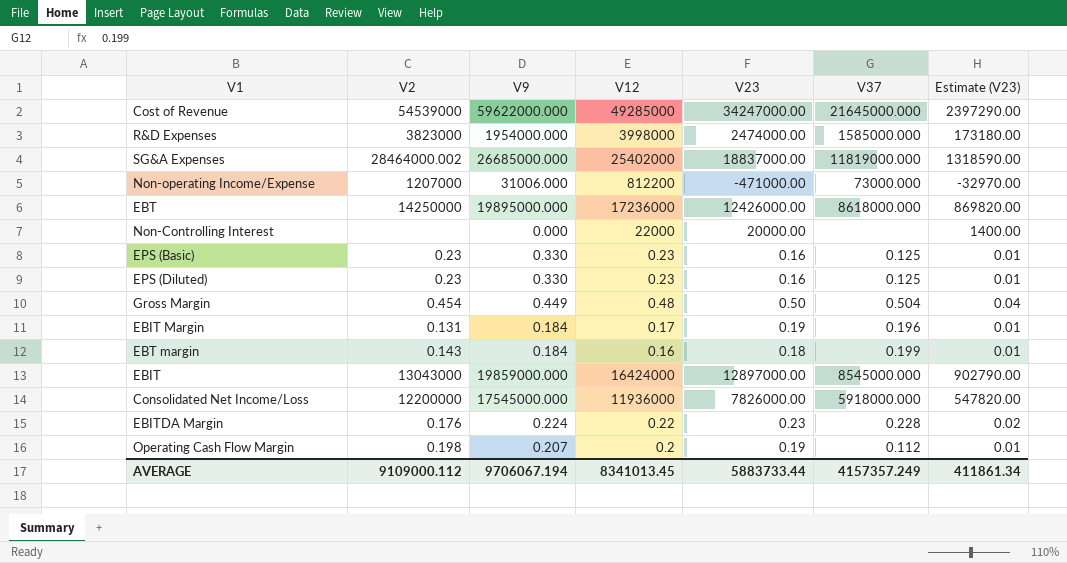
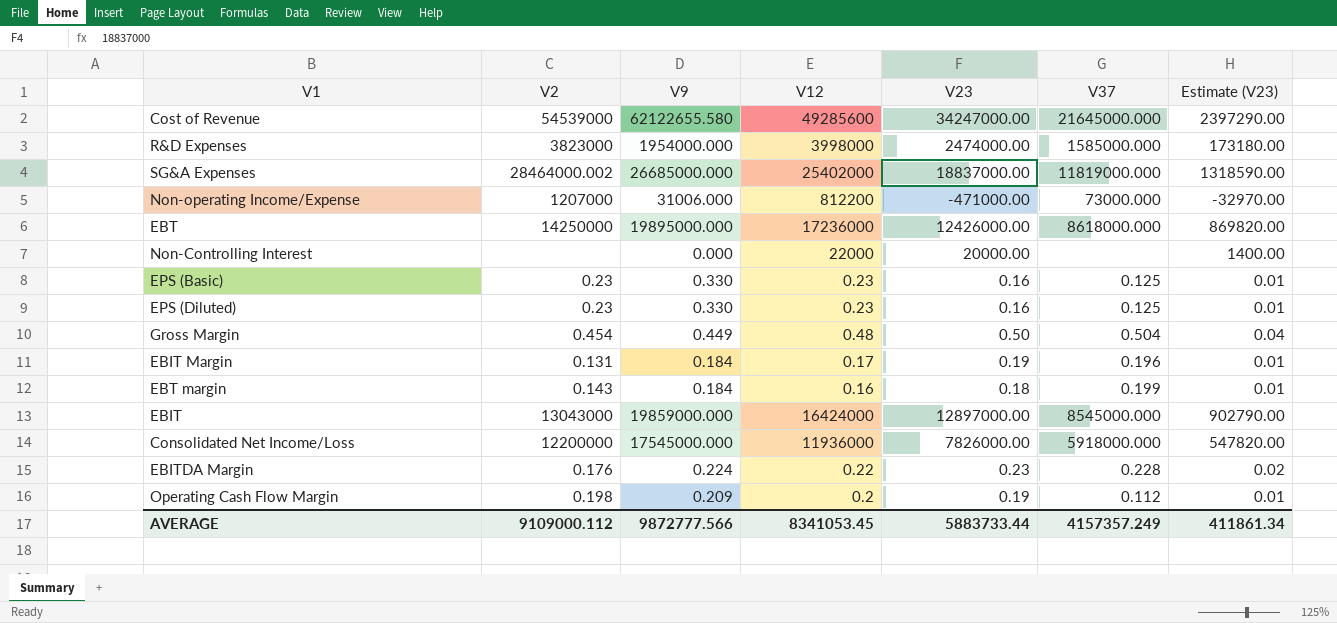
Cost of Revenue | V9: 59622000.000 -> 62122655.580
Cost of Revenue | V12: 49285000 -> 49285600
Operating Cash Flow Margin | V9: 0.207 -> 0.209
AVERAGE | V9: 9706067.194 -> 9872777.566
AVERAGE | V12: 8341013.45 -> 8341053.45

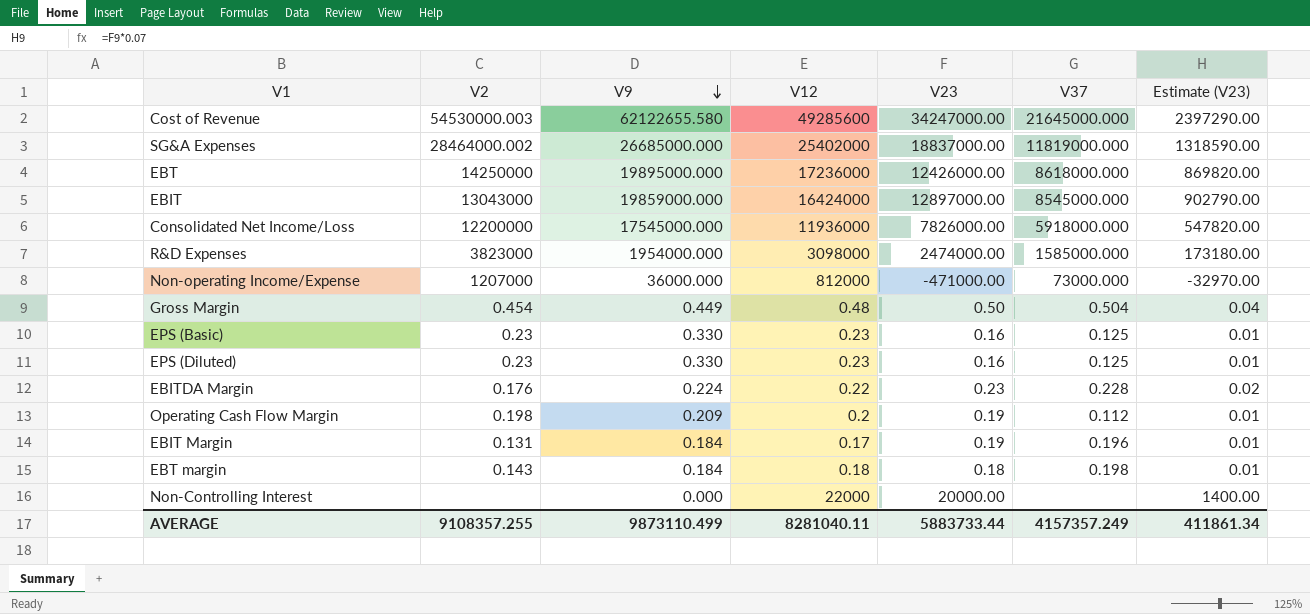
row order: none -> V9 descending
Cost of Revenue | V2: 54539000 -> 54530000.003
R&D Expenses | V12: 3998000 -> 3098000
Non-operating Income/Expense | V9: 31006.000 -> 36000.000
Non-operating Income/Expense | V12: 812200 -> 812000
EBT margin | V12: 0.16 -> 0.18
EBT margin | V37: 0.199 -> 0.198
AVERAGE | V2: 9109000.112 -> 9108357.255
AVERAGE | V9: 9872777.566 -> 9873110.499
AVERAGE | V12: 8341053.45 -> 8281040.11

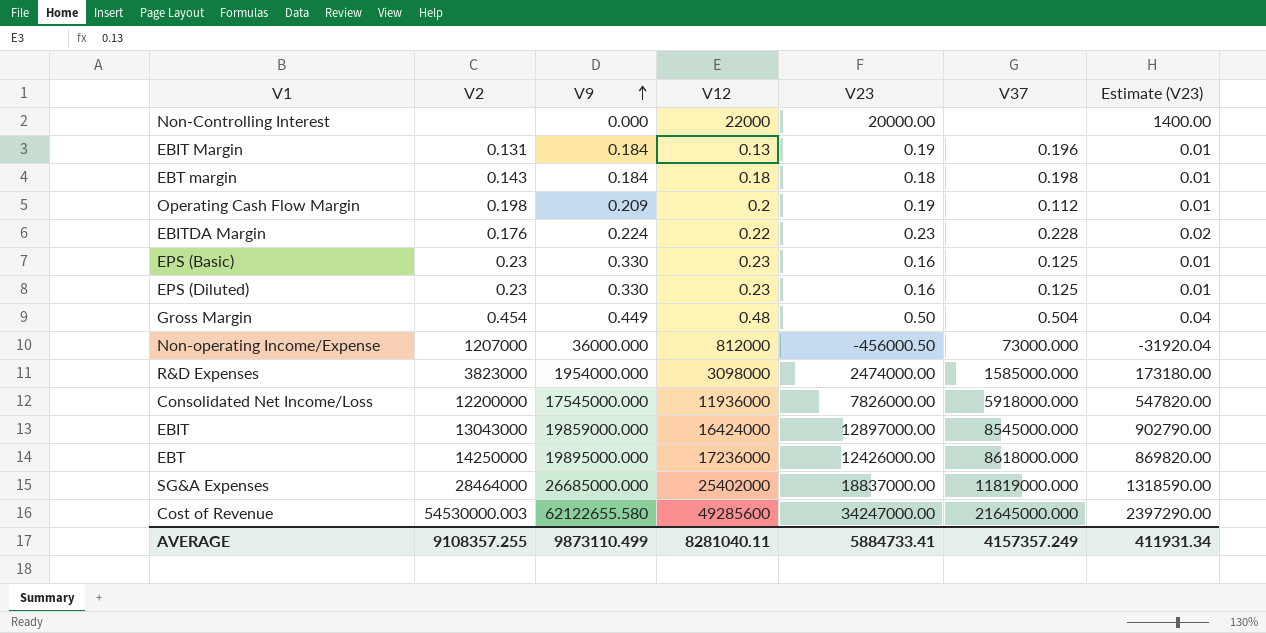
row order: V9 descending -> V9 ascending
EBIT Margin | V12: 0.17 -> 0.13
Non-operating Income/Expense | V23: -471000.00 -> -456000.50
Non-operating Income/Expense | Estimate (V23): -32970.00 -> -31920.04
SG&A Expenses | V2: 28464000.002 -> 28464000
AVERAGE | V23: 5883733.44 -> 5884733.41
AVERAGE | Estimate (V23): 411861.34 -> 411931.34

